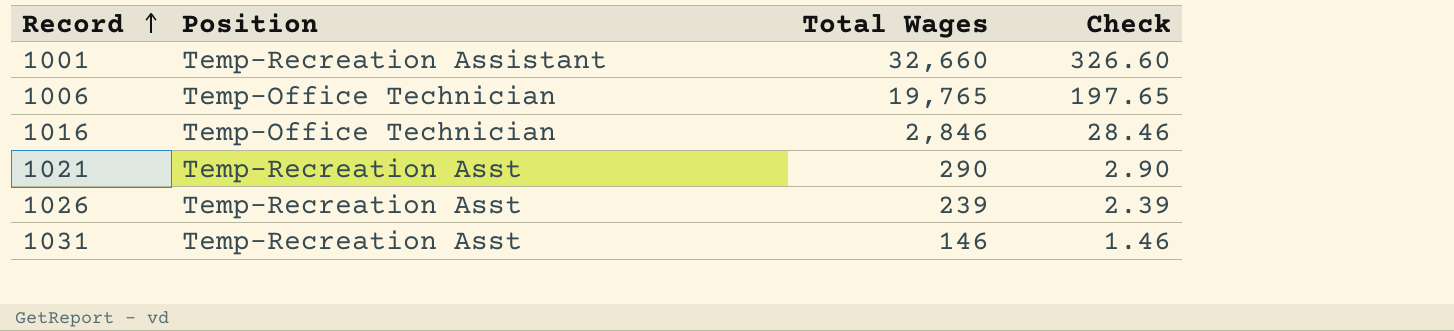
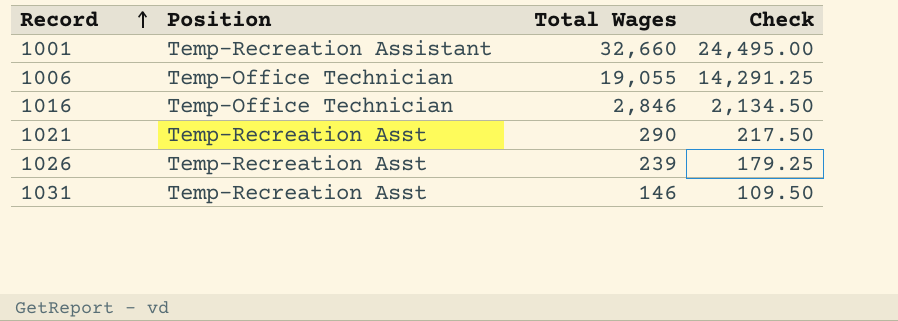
column Check | formula: [Total Wages] * 0.01 -> [Total Wages] * 0.75
1006 | Total Wages: 19,765 -> 19,055

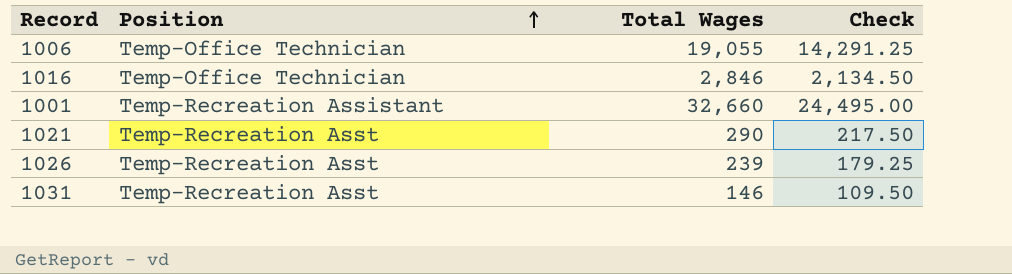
row order: Record ascending -> Position ascending

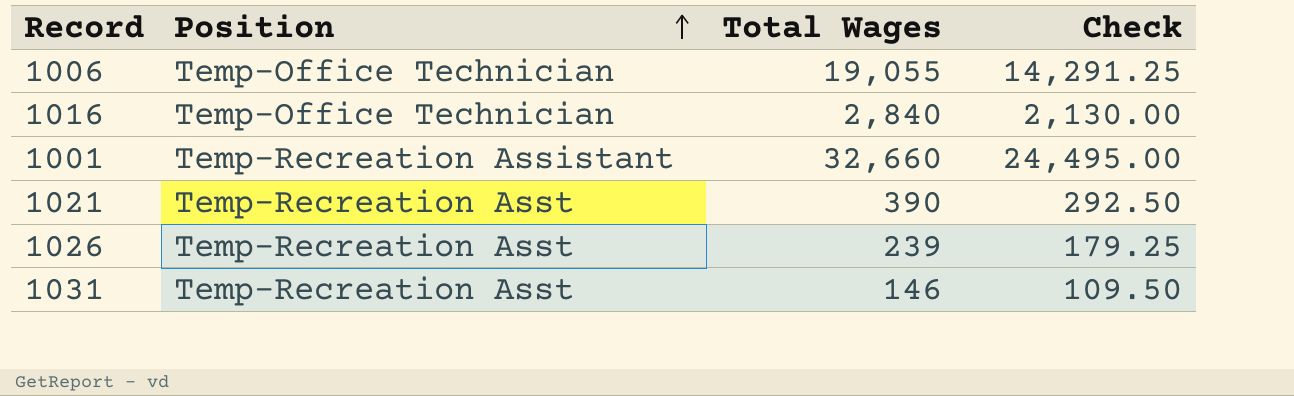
1016 | Total Wages: 2,846 -> 2,840
1016 | Check: 2,134.50 -> 2,130.00
1021 | Total Wages: 290 -> 390
1021 | Check: 217.50 -> 292.50

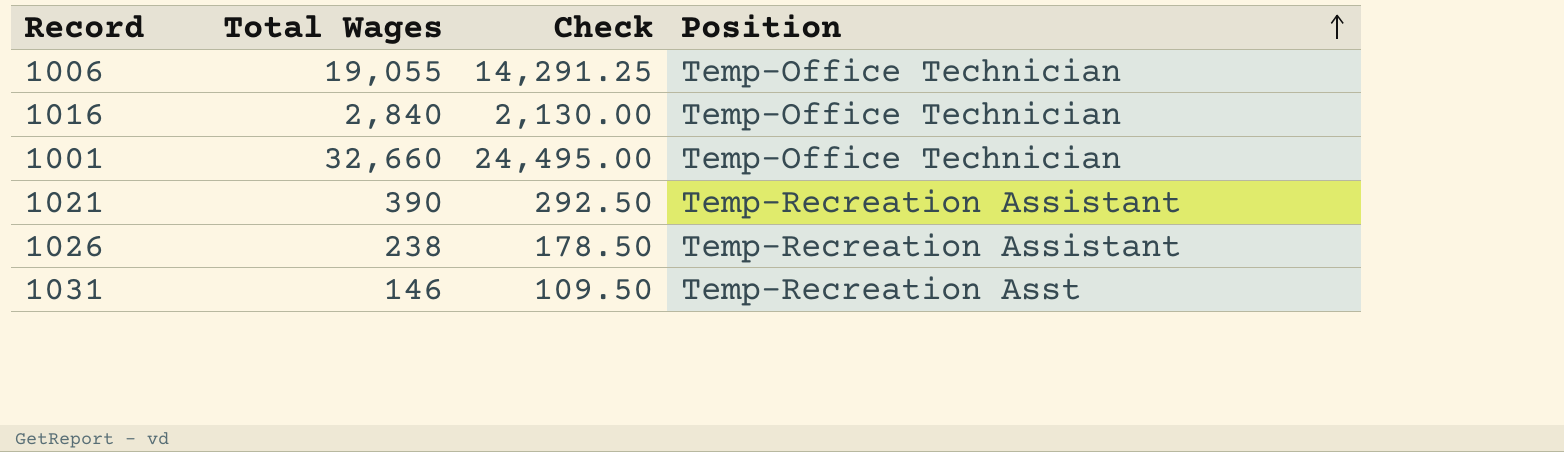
column Position | position: 2 -> 4
1001 | Position: Temp-Recreation Assistant -> Temp-Office Technician
1021 | Position: Temp-Recreation Asst -> Temp-Recreation Assistant
1026 | Total Wages: 239 -> 238
1026 | Check: 179.25 -> 178.50
1026 | Position: Temp-Recreation Asst -> Temp-Recreation Assistant

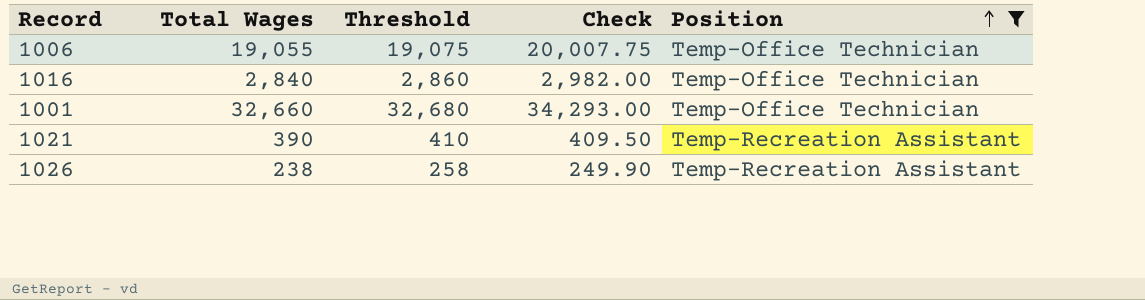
filter: none -> Position != Temp-Recreation Asst
column Threshold | formula: none -> [Total Wages] + 20
column Check | formula: [Total Wages] * 0.75 -> [Total Wages] * 1.05

